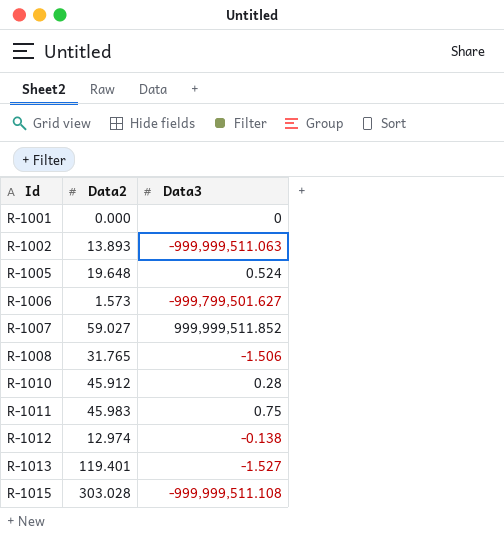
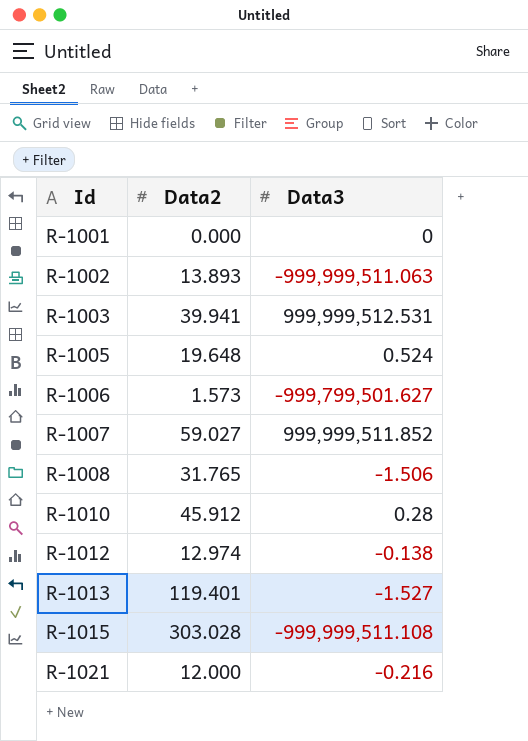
row R-1011: 45.983 | 0.75 -> none
row R-1003: none -> 39.941 | 999,999,512.531
row R-1021: none -> 12.000 | -0.216

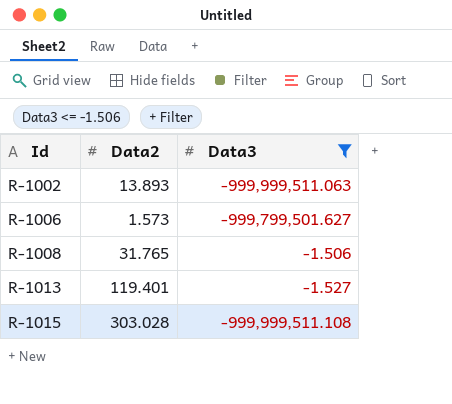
filter: none -> Data3 <= -1.506

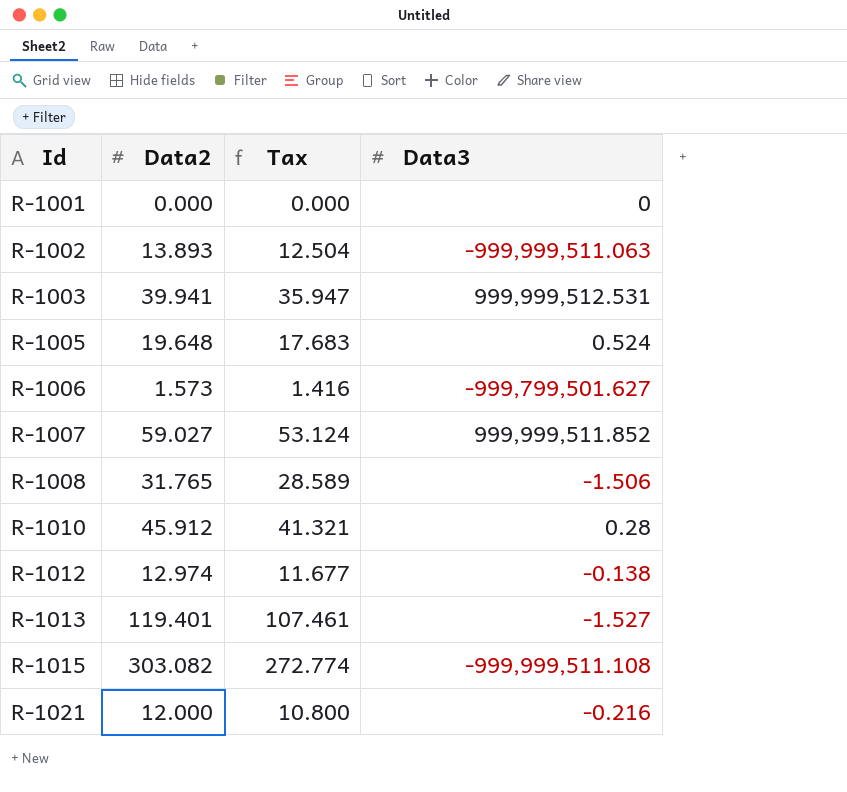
filter: Data3 <= -1.506 -> none
column Tax | formula: none -> [Data2] * 0.9
R-1015 | Data2: 303.028 -> 303.082

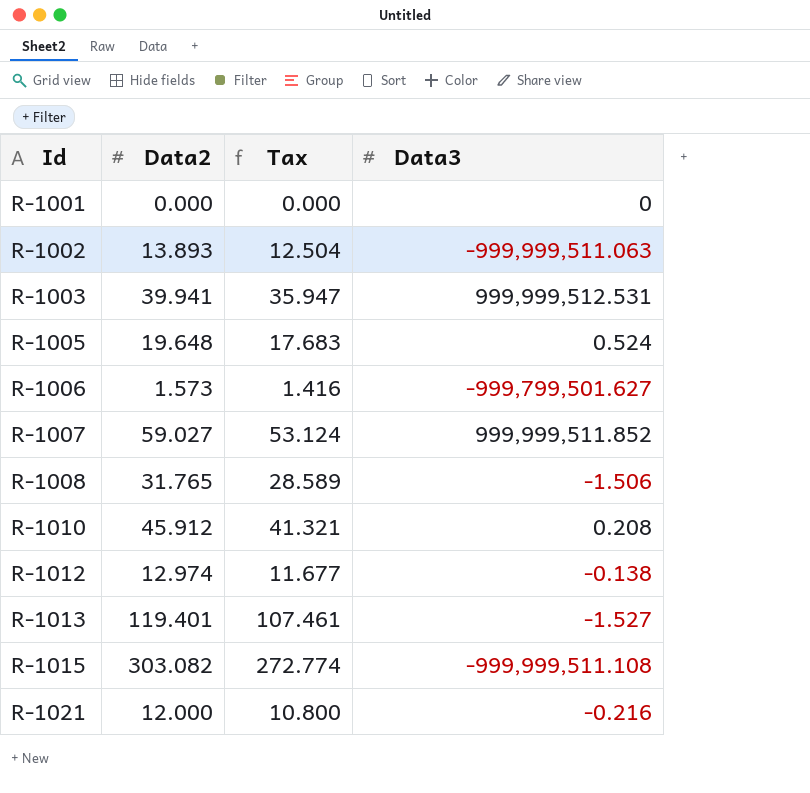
R-1010 | Data3: 0.28 -> 0.208

